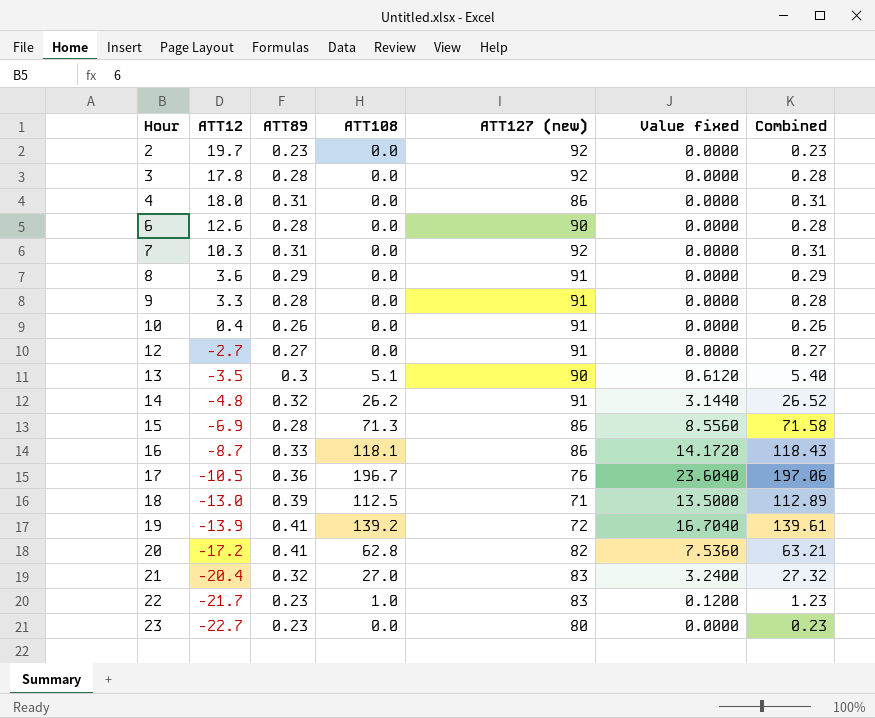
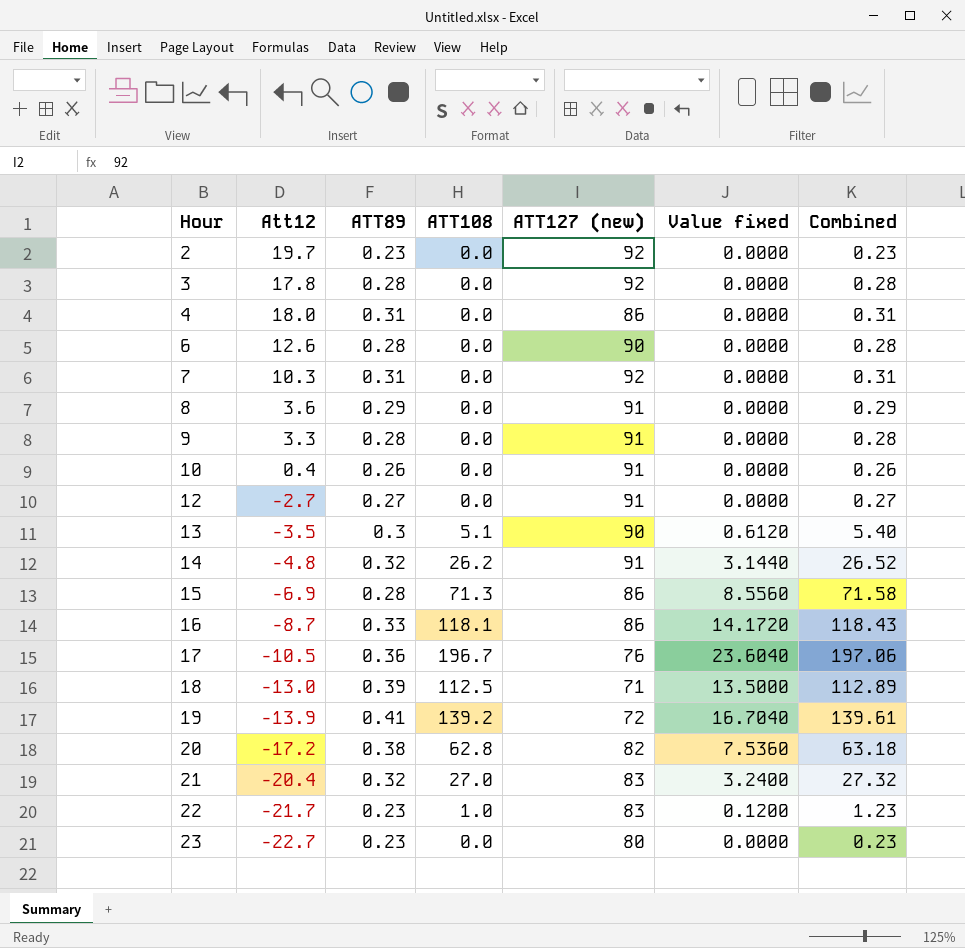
column name: ATT12 -> Att12
20 | ATT89: 0.41 -> 0.38
20 | Combined: 63.21 -> 63.18

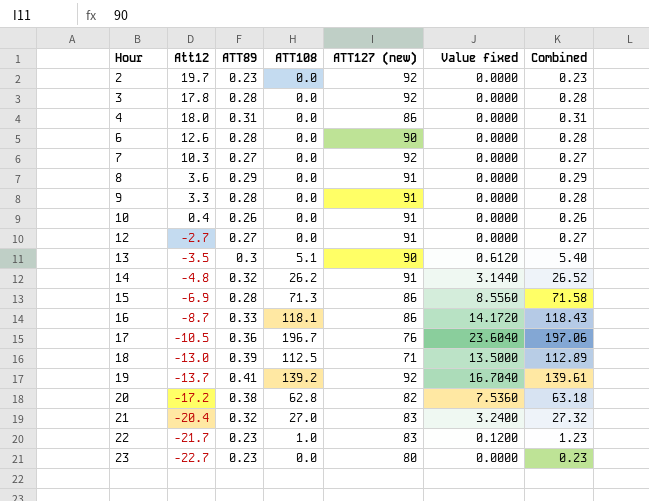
7 | ATT89: 0.31 -> 0.27
7 | Combined: 0.31 -> 0.27
19 | Att12: -13.9 -> -13.7
19 | ATT127 (new): 72 -> 92

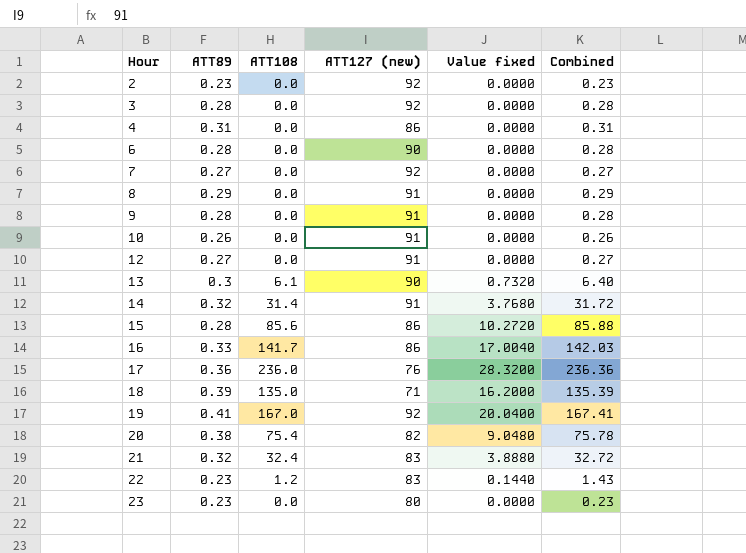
column Att12 | position: 2 -> none
13 | ATT108: 5.1 -> 6.1
13 | Value fixed: 0.6120 -> 0.7320
13 | Combined: 5.40 -> 6.40
14 | ATT108: 26.2 -> 31.4
14 | Value fixed: 3.1440 -> 3.7680
14 | Combined: 26.52 -> 31.72
15 | ATT108: 71.3 -> 85.6
15 | Value fixed: 8.5560 -> 10.2720
15 | Combined: 71.58 -> 85.88
16 | ATT108: 118.1 -> 141.7
16 | Value fixed: 14.1720 -> 17.0040
16 | Combined: 118.43 -> 142.03
17 | ATT108: 196.7 -> 236.0
17 | Value fixed: 23.6040 -> 28.3200
17 | Combined: 197.06 -> 236.36
18 | ATT108: 112.5 -> 135.0
18 | Value fixed: 13.5000 -> 16.2000
18 | Combined: 112.89 -> 135.39
19 | ATT108: 139.2 -> 167.0
19 | Value fixed: 16.7040 -> 20.0400
19 | Combined: 139.61 -> 167.41
20 | ATT108: 62.8 -> 75.4
20 | Value fixed: 7.5360 -> 9.0480
20 | Combined: 63.18 -> 75.78
21 | ATT108: 27.0 -> 32.4
21 | Value fixed: 3.2400 -> 3.8880
21 | Combined: 27.32 -> 32.72
22 | ATT108: 1.0 -> 1.2
22 | Value fixed: 0.1200 -> 0.1440
22 | Combined: 1.23 -> 1.43

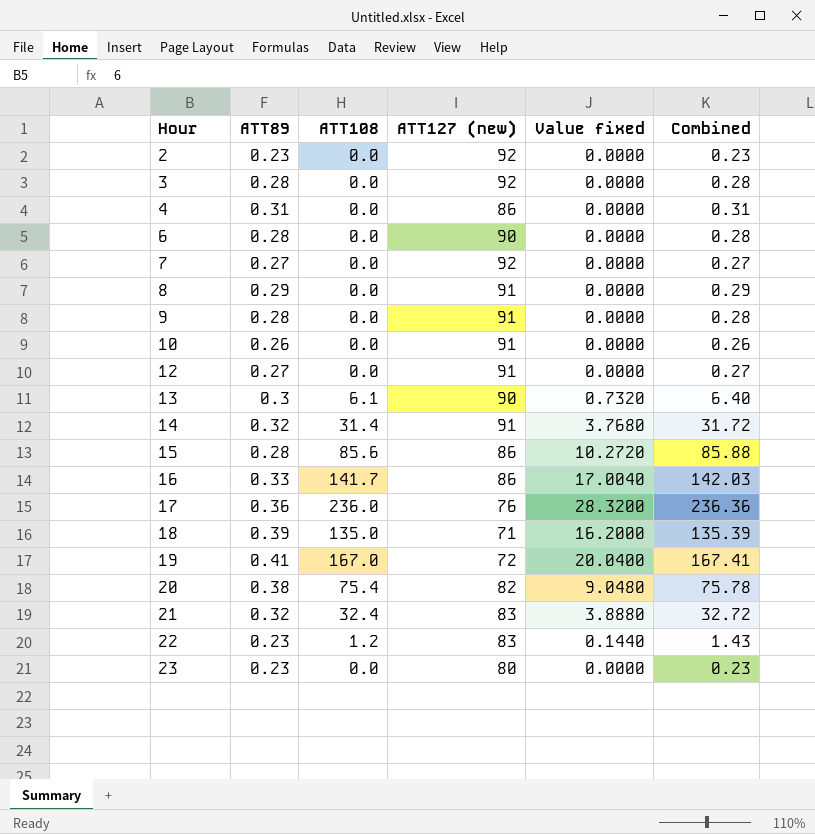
19 | ATT127 (new): 92 -> 72

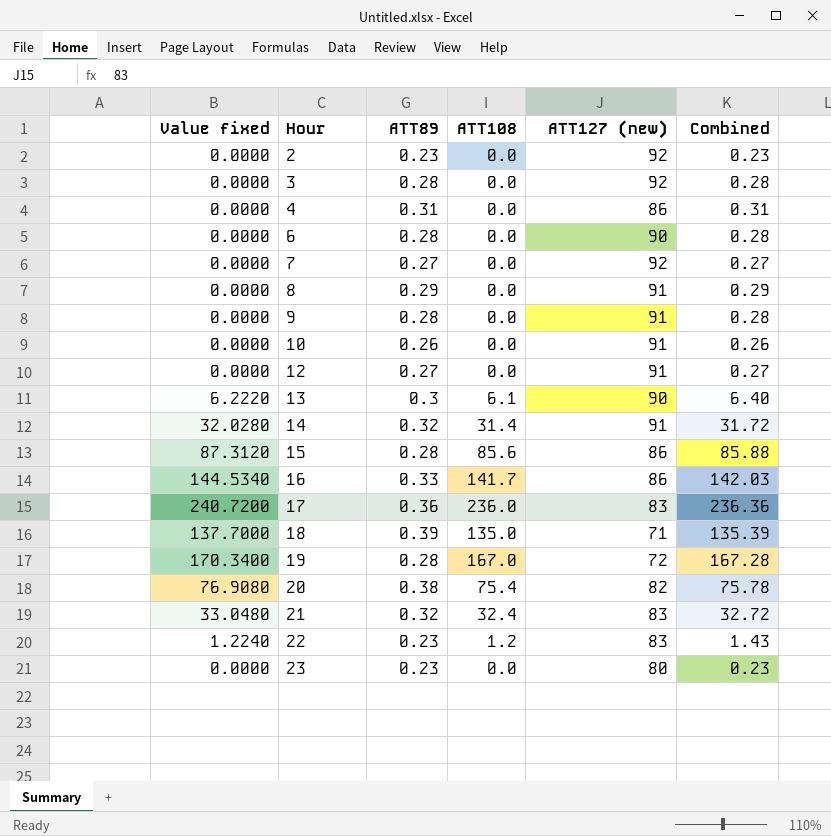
column Value fixed | formula: [ATT108] * 0.12 -> [ATT108] * 1.02
column Value fixed | position: 5 -> 1
17 | ATT127 (new): 76 -> 83
19 | ATT89: 0.41 -> 0.28
19 | Combined: 167.41 -> 167.28

